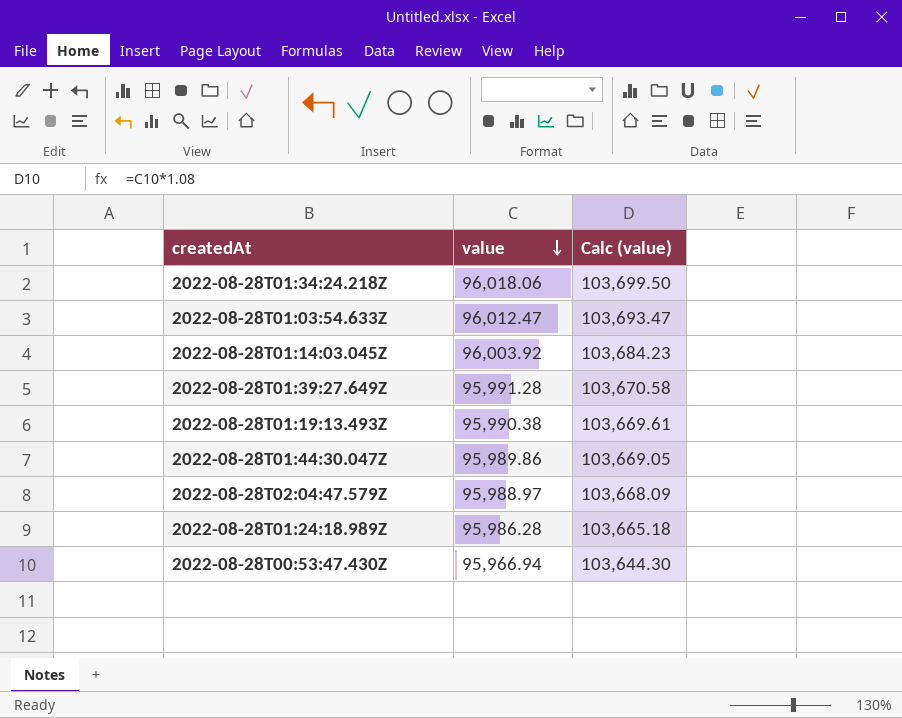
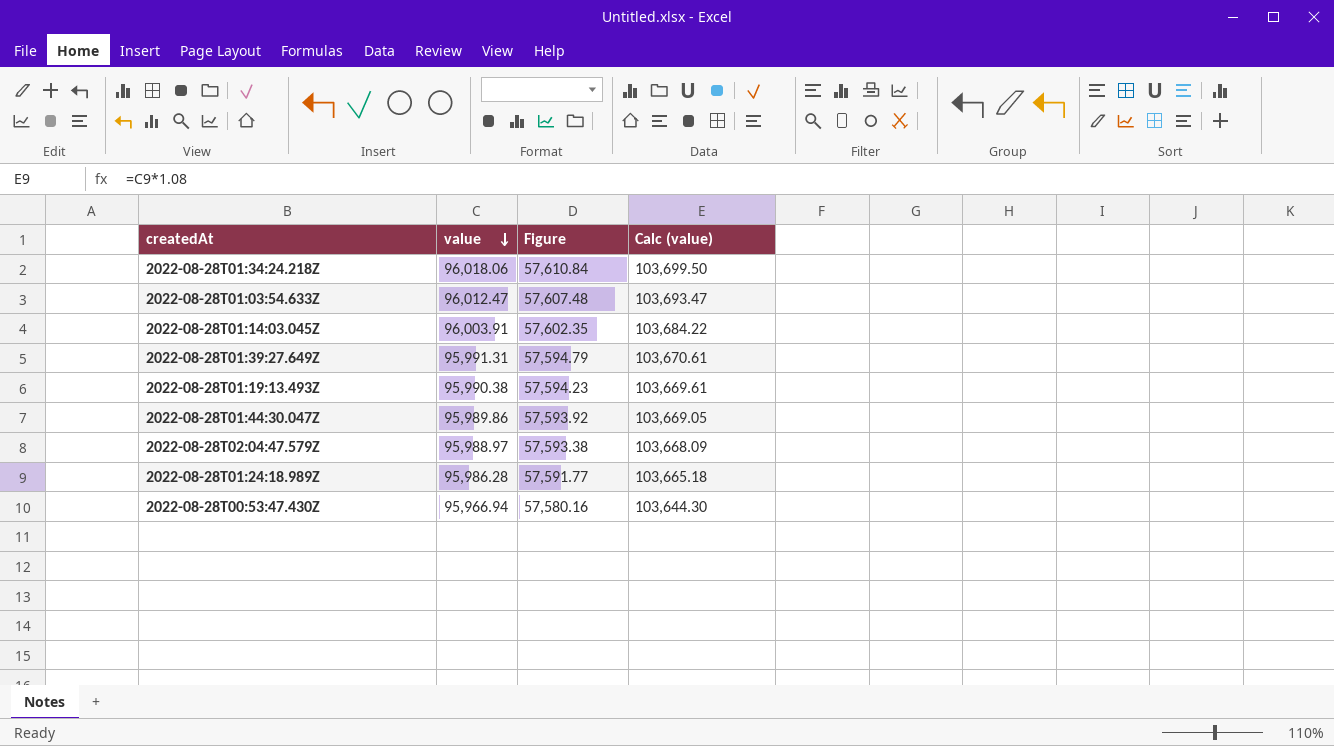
column Figure | formula: none -> [value] * 0.6
2022-08-28T01:14:03.045Z | value: 96,003.92 -> 96,003.91
2022-08-28T01:14:03.045Z | Calc (value): 103,684.23 -> 103,684.22
2022-08-28T01:39:27.649Z | value: 95,991.28 -> 95,991.31
2022-08-28T01:39:27.649Z | Calc (value): 103,670.58 -> 103,670.61

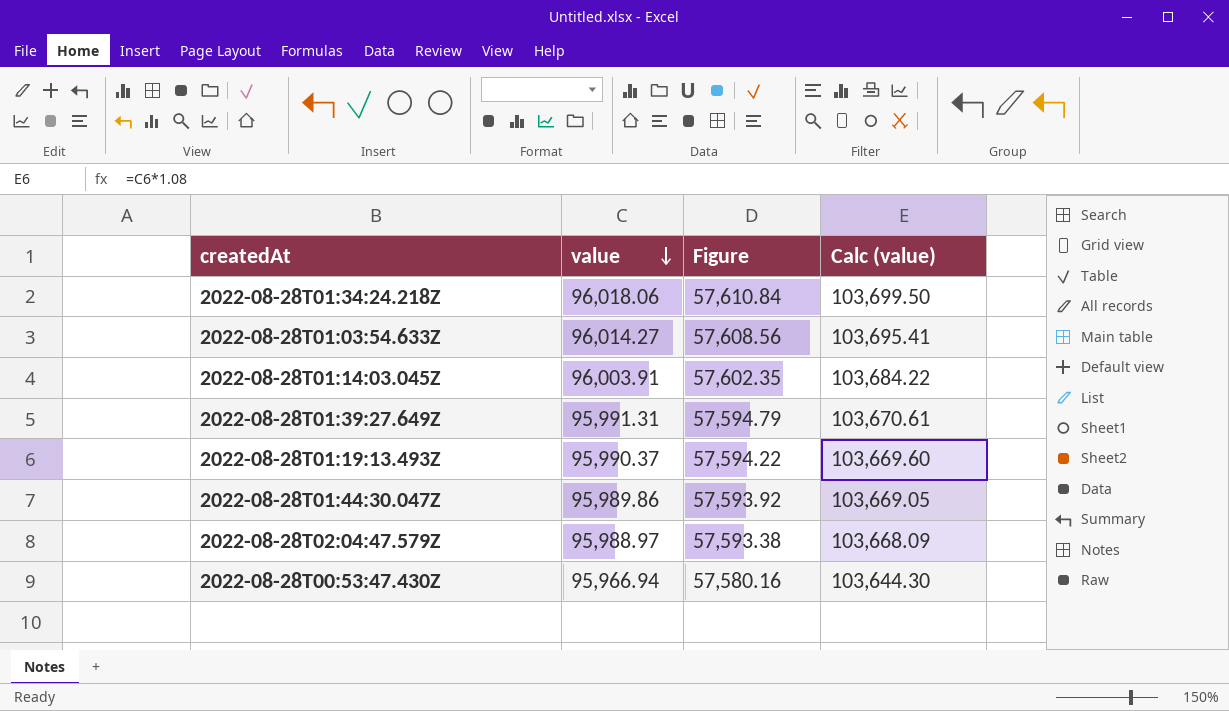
row 2022-08-28T01:24:18.989Z: 95,986.28 | 57,591.77 | 103,665.18 -> none
2022-08-28T01:03:54.633Z | value: 96,012.47 -> 96,014.27
2022-08-28T01:03:54.633Z | Figure: 57,607.48 -> 57,608.56
2022-08-28T01:03:54.633Z | Calc (value): 103,693.47 -> 103,695.41
2022-08-28T01:19:13.493Z | value: 95,990.38 -> 95,990.37
2022-08-28T01:19:13.493Z | Figure: 57,594.23 -> 57,594.22
2022-08-28T01:19:13.493Z | Calc (value): 103,669.61 -> 103,669.60

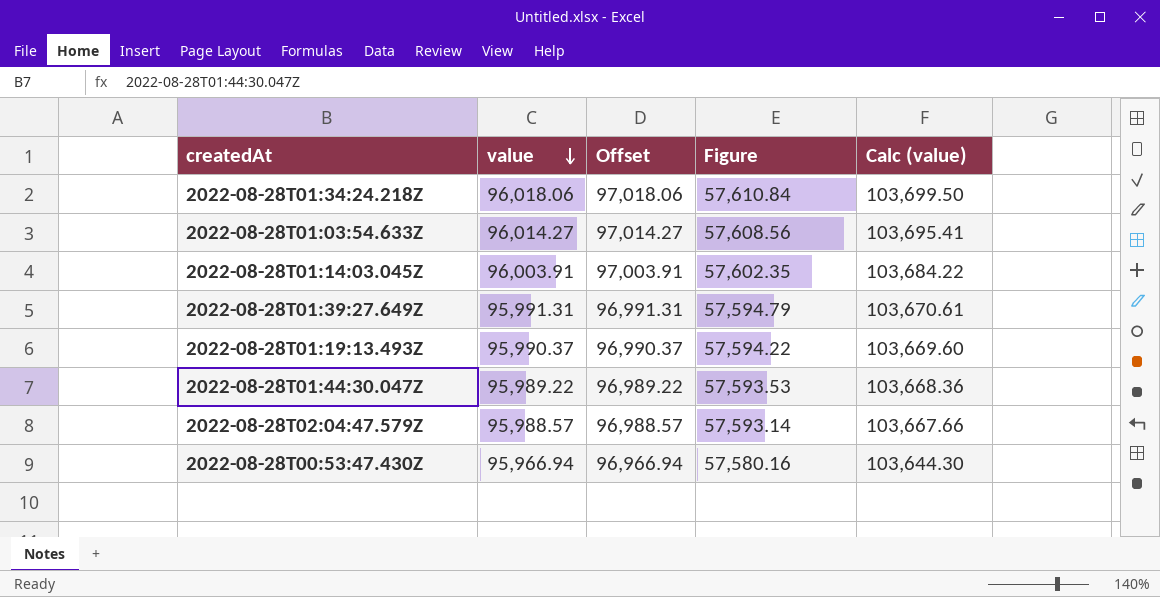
column Offset | formula: none -> [value] + 1000
2022-08-28T01:44:30.047Z | value: 95,989.86 -> 95,989.22
2022-08-28T01:44:30.047Z | Figure: 57,593.92 -> 57,593.53
2022-08-28T01:44:30.047Z | Calc (value): 103,669.05 -> 103,668.36
2022-08-28T02:04:47.579Z | value: 95,988.97 -> 95,988.57
2022-08-28T02:04:47.579Z | Figure: 57,593.38 -> 57,593.14
2022-08-28T02:04:47.579Z | Calc (value): 103,668.09 -> 103,667.66

